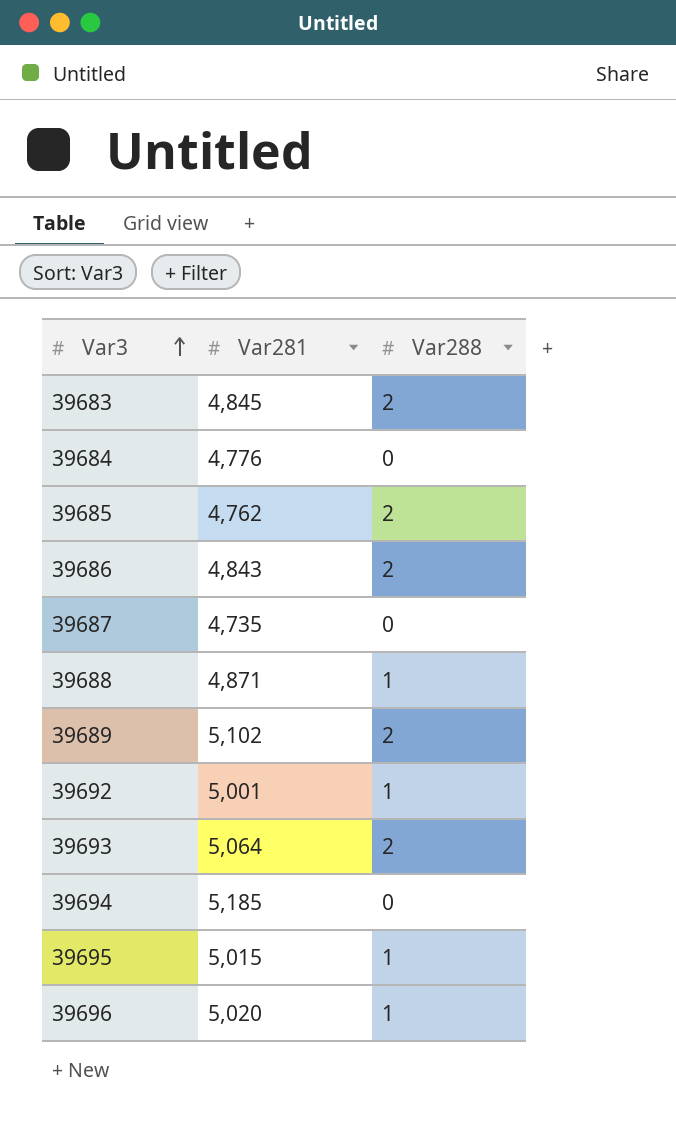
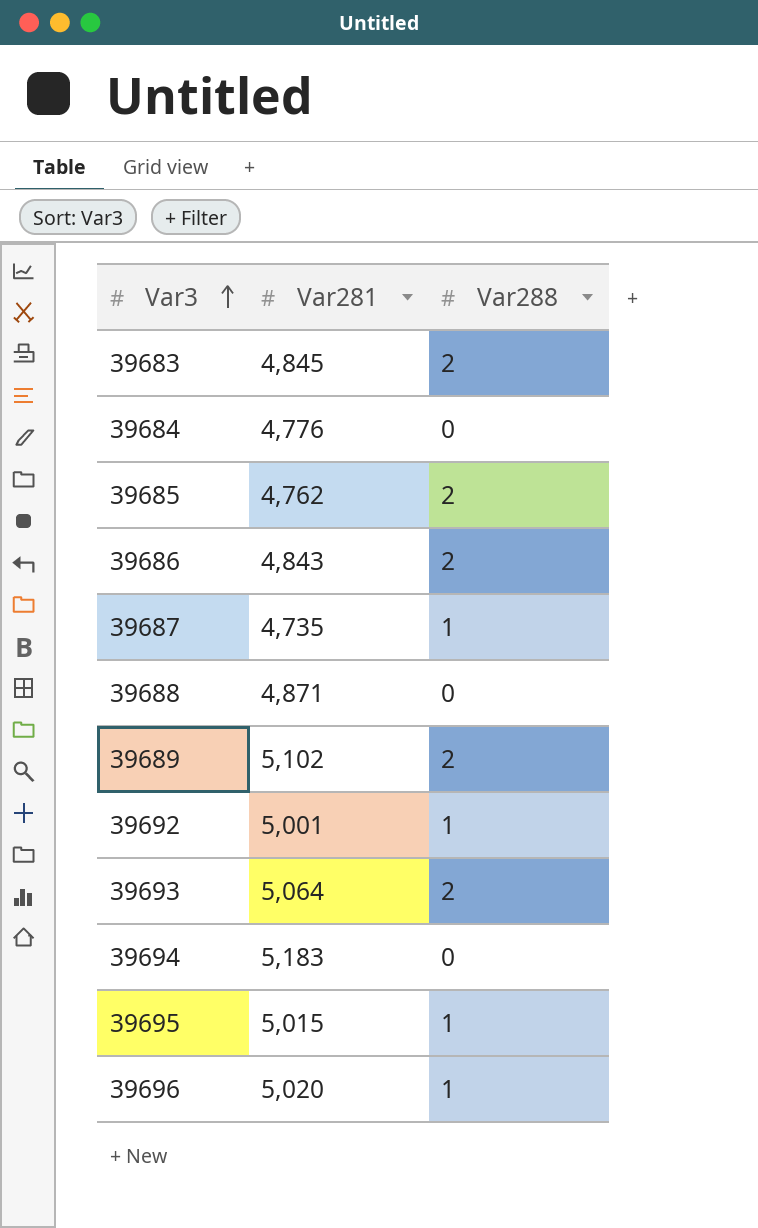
39687 | Var288: 0 -> 1
39688 | Var288: 1 -> 0
39694 | Var281: 5,185 -> 5,183

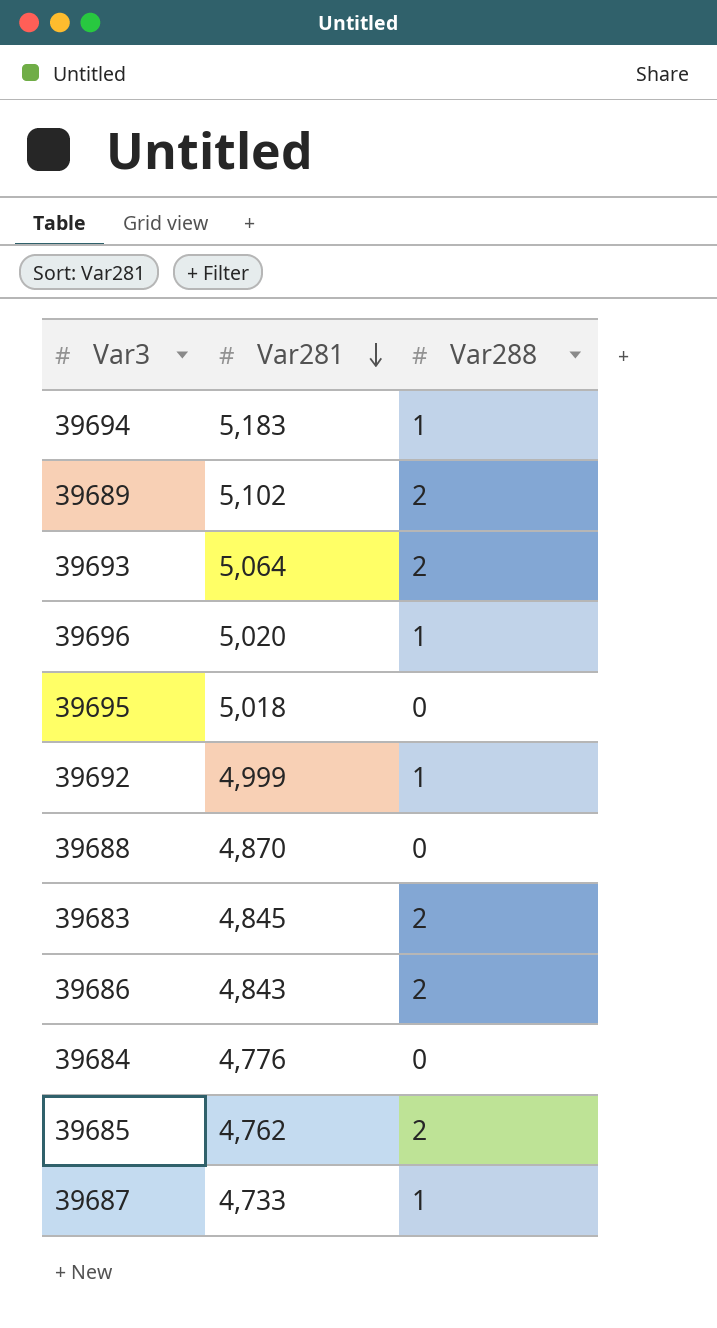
row order: Var3 ascending -> Var281 descending
39694 | Var288: 0 -> 1
39695 | Var281: 5,015 -> 5,018
39695 | Var288: 1 -> 0
39692 | Var281: 5,001 -> 4,999
39688 | Var281: 4,871 -> 4,870
39687 | Var281: 4,735 -> 4,733

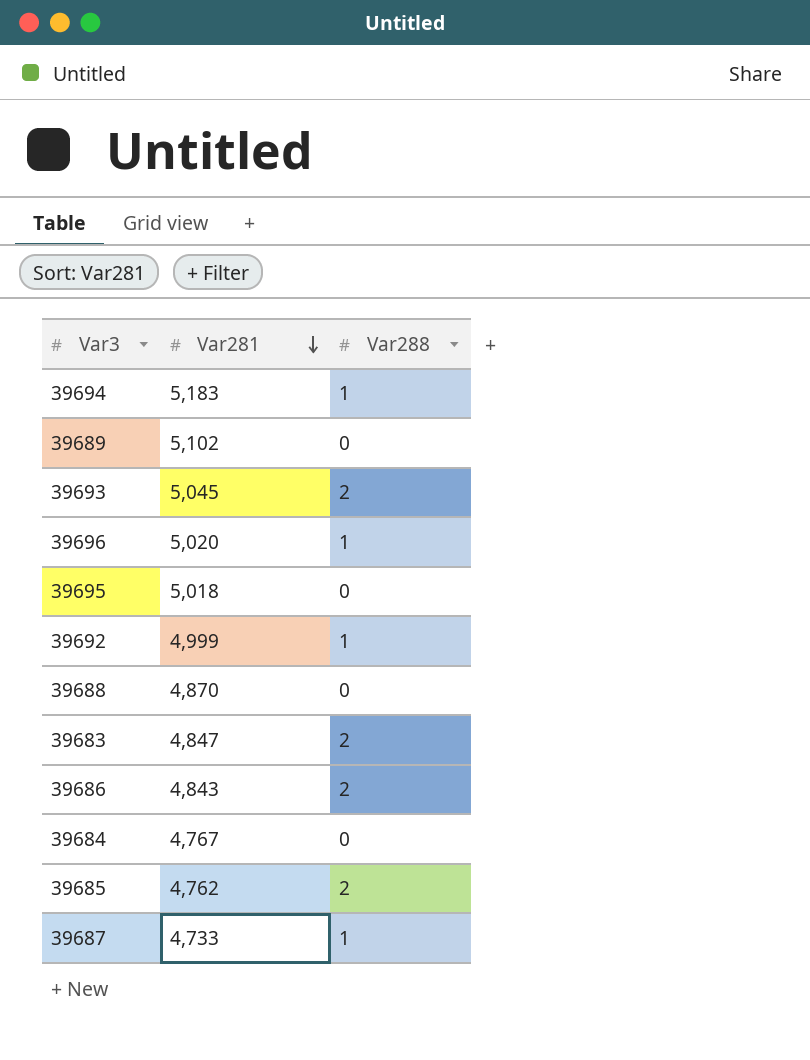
39689 | Var288: 2 -> 0
39693 | Var281: 5,064 -> 5,045
39683 | Var281: 4,845 -> 4,847
39684 | Var281: 4,776 -> 4,767

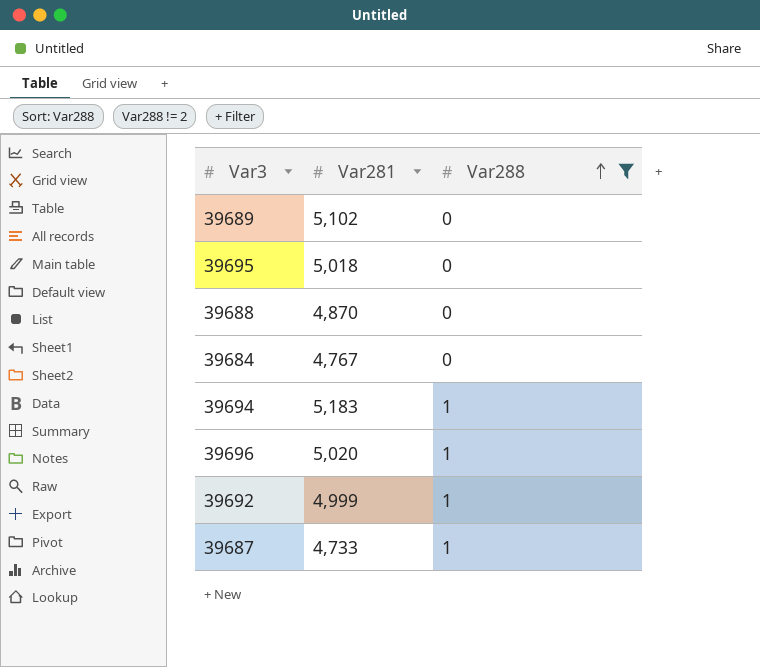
filter: none -> Var288 != 2
row order: Var281 descending -> Var288 ascending

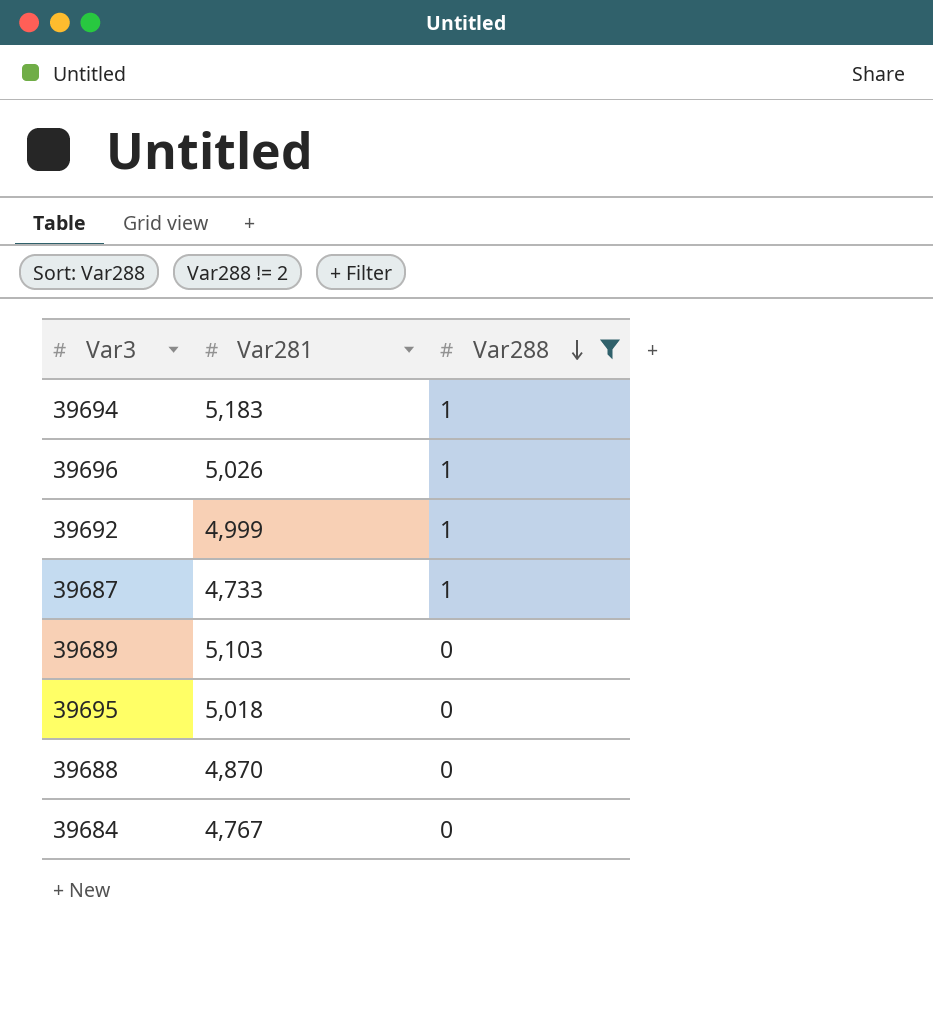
row order: Var288 ascending -> Var288 descending
39696 | Var281: 5,020 -> 5,026
39689 | Var281: 5,102 -> 5,103

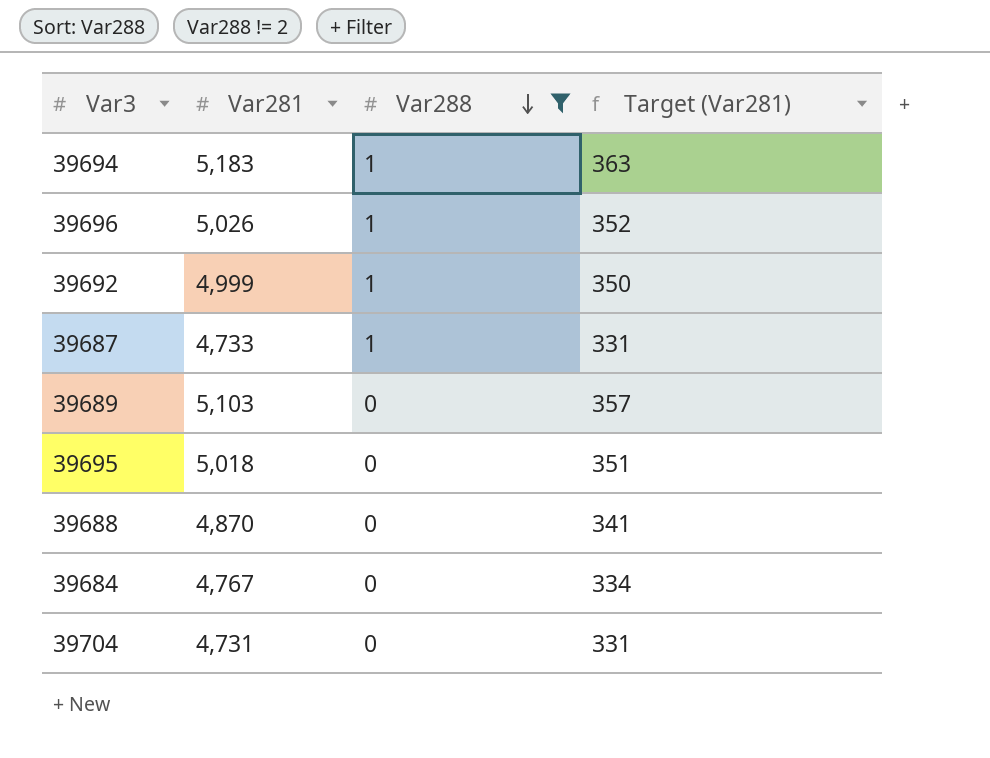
column Target (Var281) | formula: none -> [Var281] * 0.07
row 39704: none -> 4,731 | 0 | 331

